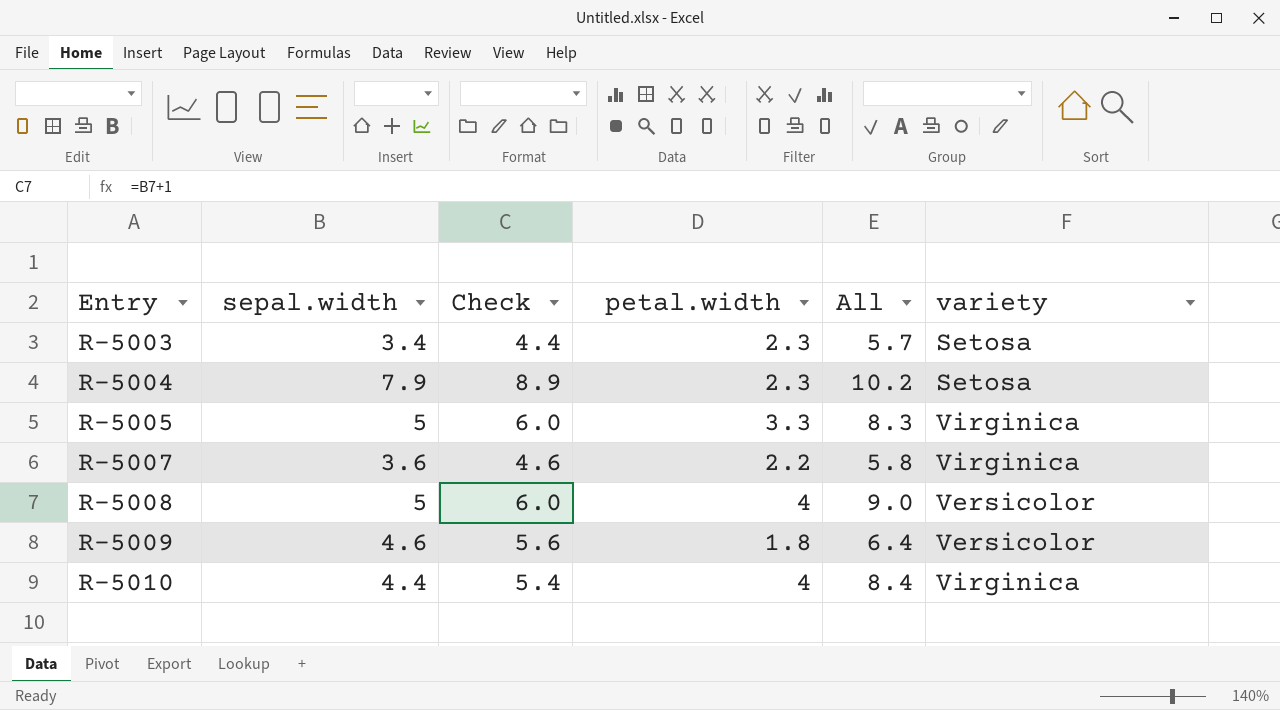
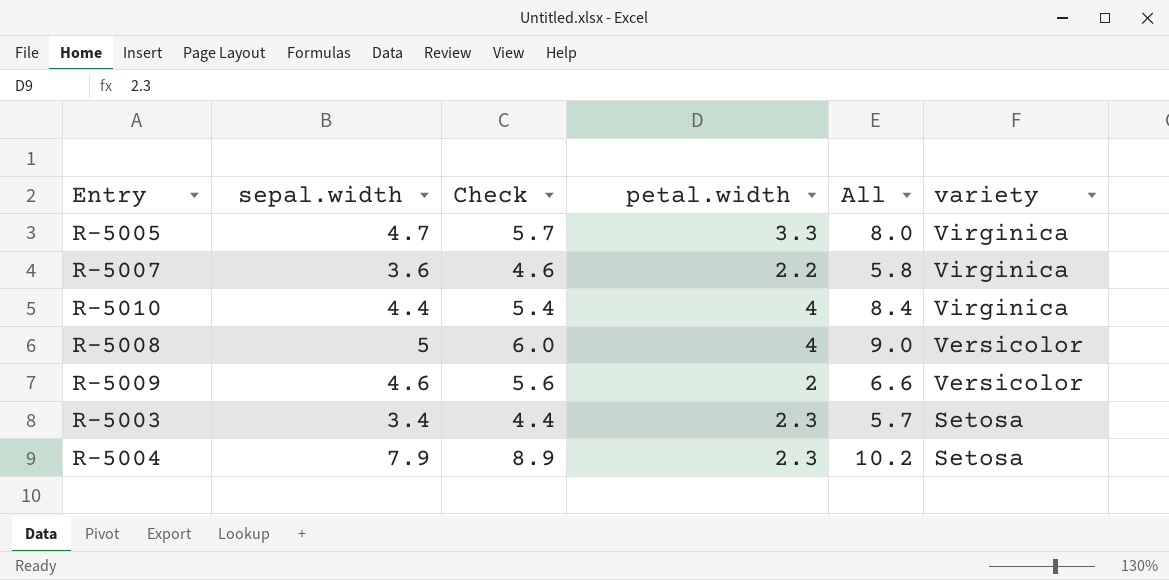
row order: Entry ascending -> variety descending
R-5005 | sepal.width: 5 -> 4.7
R-5005 | Check: 6.0 -> 5.7
R-5005 | All: 8.3 -> 8.0
R-5009 | petal.width: 1.8 -> 2
R-5009 | All: 6.4 -> 6.6

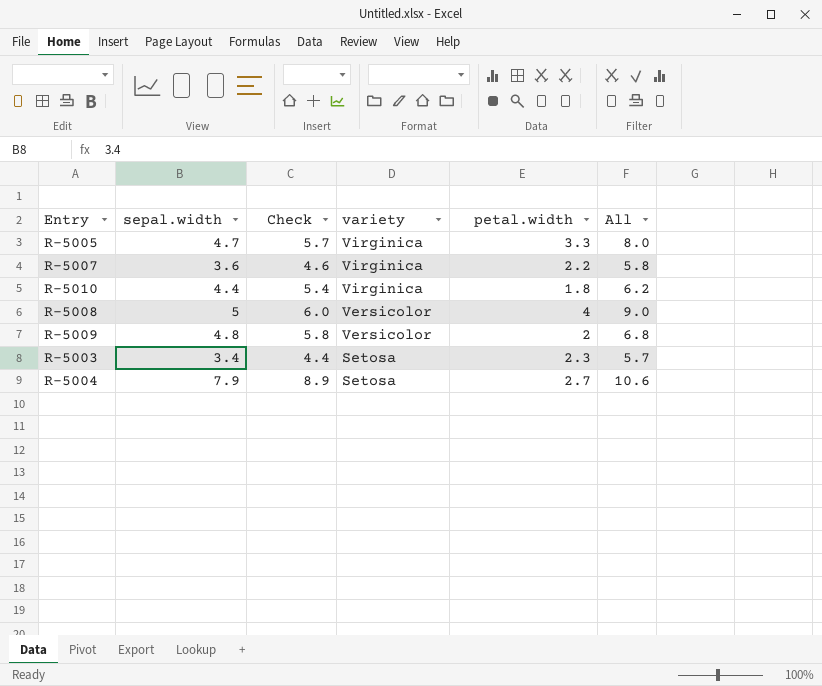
column variety | position: 6 -> 4
R-5010 | petal.width: 4 -> 1.8
R-5010 | All: 8.4 -> 6.2
R-5009 | sepal.width: 4.6 -> 4.8
R-5009 | Check: 5.6 -> 5.8
R-5009 | All: 6.6 -> 6.8
R-5004 | petal.width: 2.3 -> 2.7
R-5004 | All: 10.2 -> 10.6

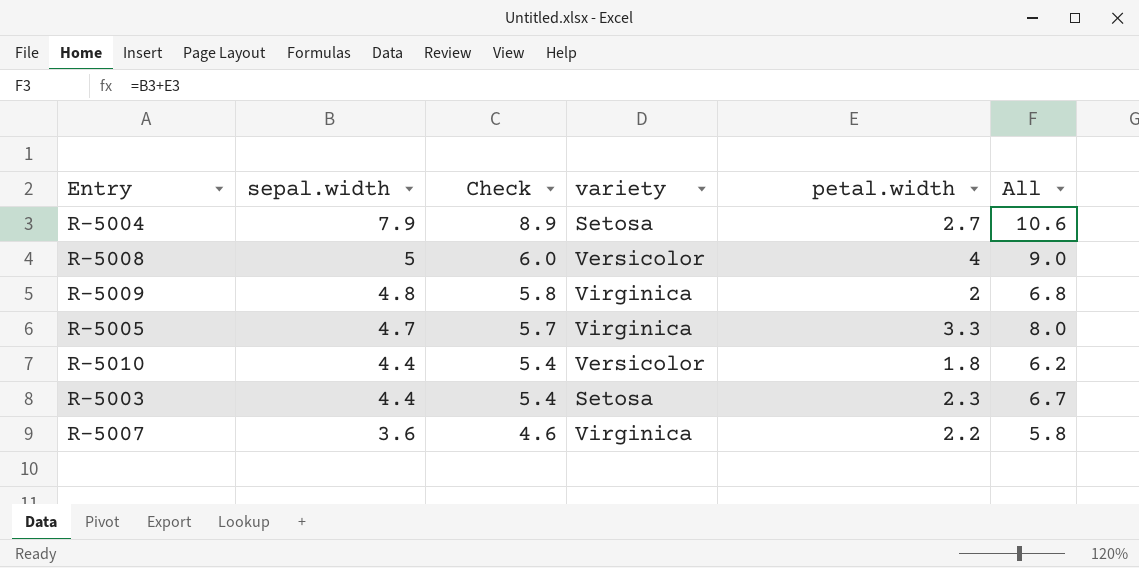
row order: variety descending -> sepal.width descending
R-5009 | variety: Versicolor -> Virginica
R-5010 | variety: Virginica -> Versicolor
R-5003 | sepal.width: 3.4 -> 4.4
R-5003 | Check: 4.4 -> 5.4
R-5003 | All: 5.7 -> 6.7

